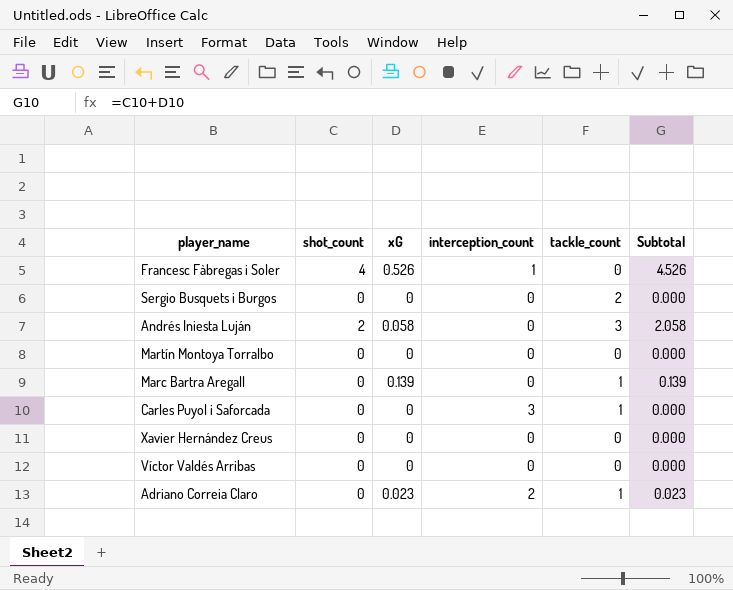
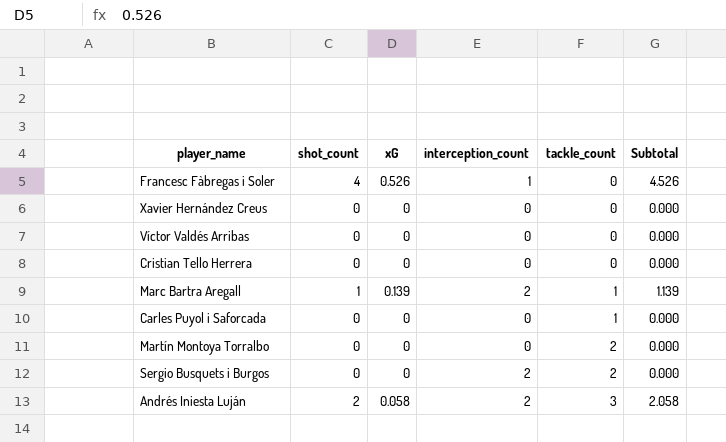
row order: none -> tackle_count ascending
row Adriano Correia Claro: 0 | 0.023 | 2 | 1 | 0.023 -> none
row Cristian Tello Herrera: none -> 0 | 0 | 0 | 0 | 0.000
Marc Bartra Aregall | shot_count: 0 -> 1
Marc Bartra Aregall | interception_count: 0 -> 2
Marc Bartra Aregall | Subtotal: 0.139 -> 1.139
Carles Puyol i Saforcada | interception_count: 3 -> 0
Martín Montoya Torralbo | tackle_count: 0 -> 2
Sergio Busquets i Burgos | interception_count: 0 -> 2
Andrés Iniesta Luján | interception_count: 0 -> 2

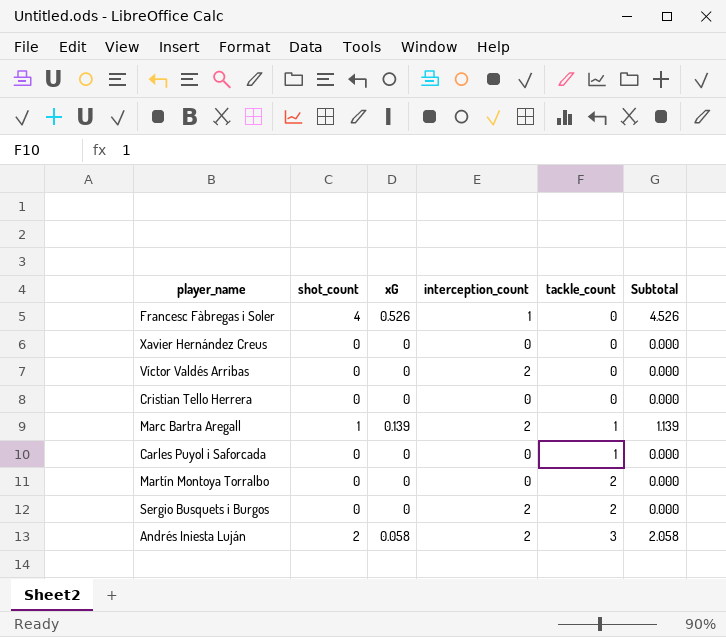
Víctor Valdés Arribas | interception_count: 0 -> 2

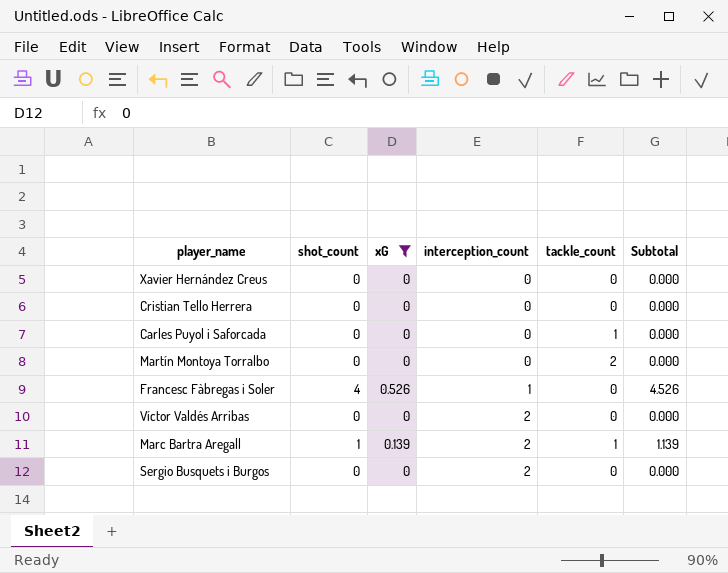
filter: none -> xG != 0.058
row order: tackle_count ascending -> interception_count ascending
Sergio Busquets i Burgos | tackle_count: 2 -> 0

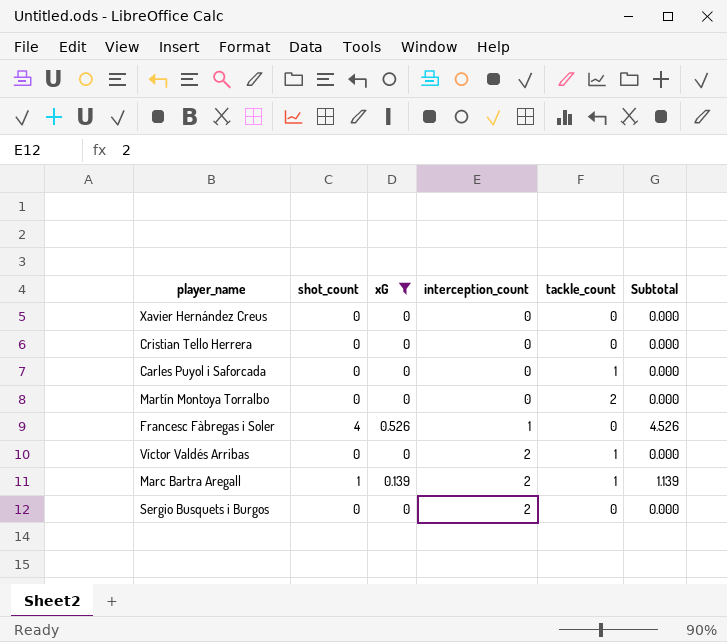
Víctor Valdés Arribas | tackle_count: 0 -> 1

